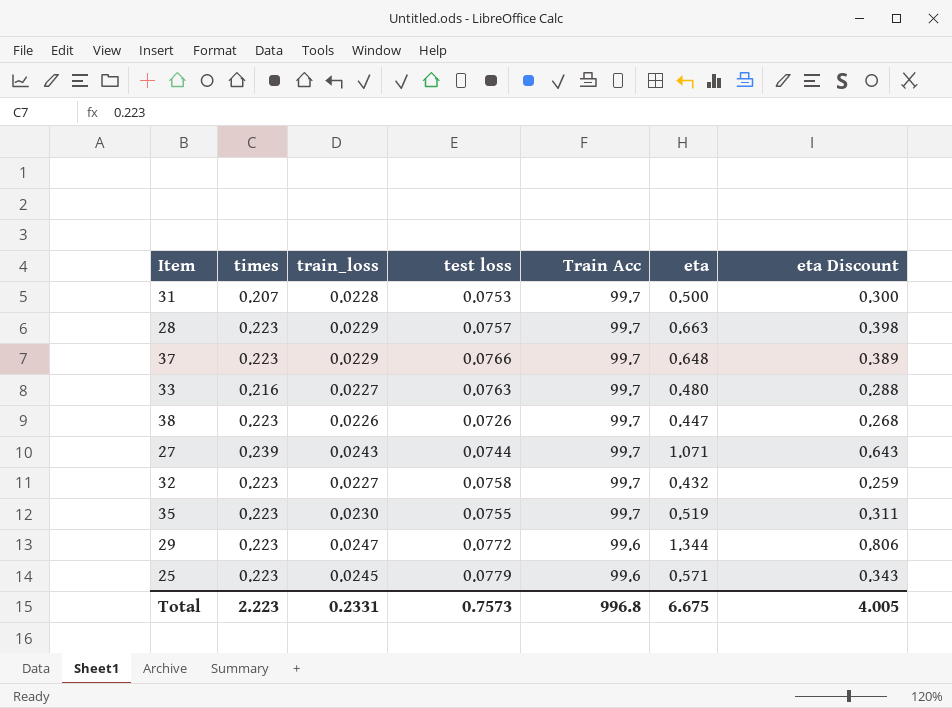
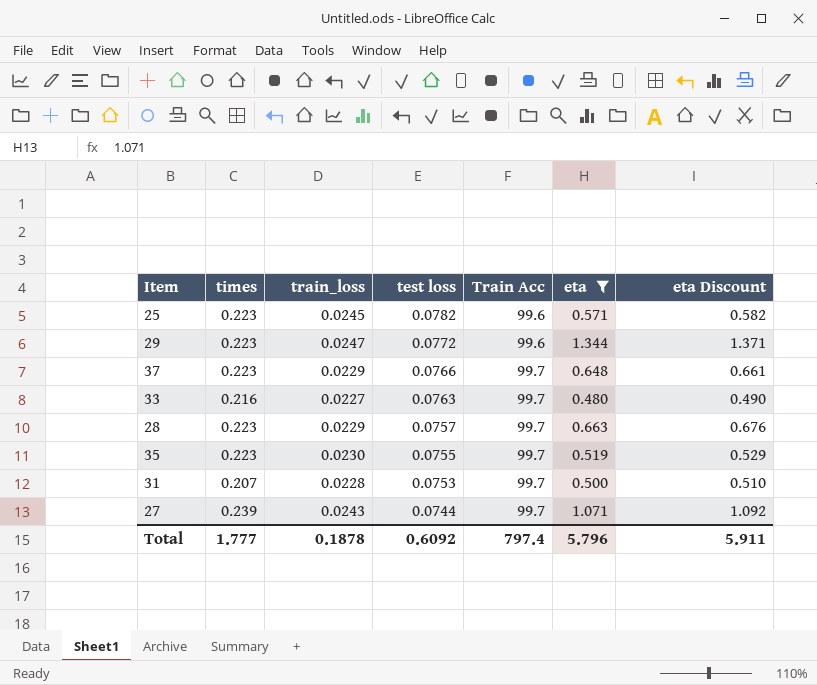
filter: none -> eta >= 0.480
row order: Train Acc descending -> test loss descending
column eta Discount | formula: [eta] * 0.6 -> [eta] * 1.02
25 | test loss: 0.0779 -> 0.0782
Total | times: 2.223 -> 1.777
Total | train_loss: 0.2331 -> 0.1878
Total | test loss: 0.7573 -> 0.6092
Total | Train Acc: 996.8 -> 797.4
Total | eta: 6.675 -> 5.796
Total | eta Discount: 4.005 -> 5.911

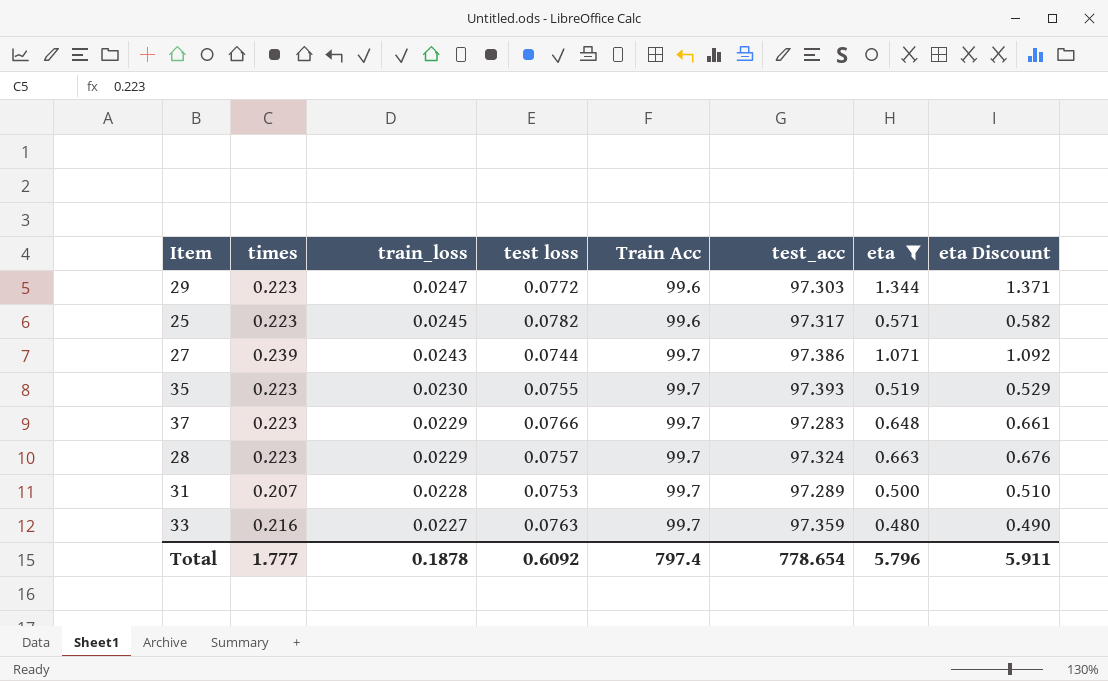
row order: test loss descending -> train_loss descending
column test_acc | position: none -> 6

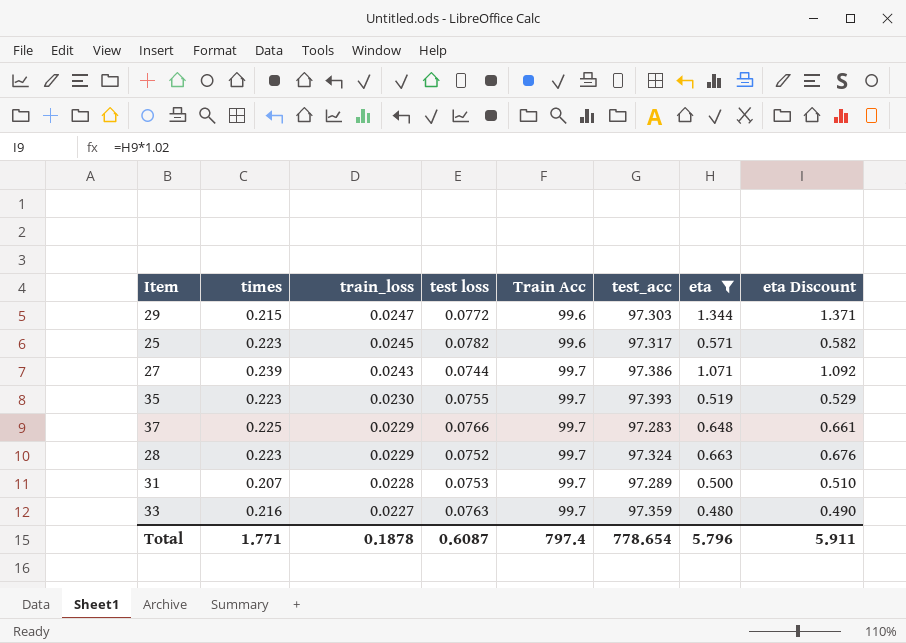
29 | times: 0.223 -> 0.215
37 | times: 0.223 -> 0.225
28 | test loss: 0.0757 -> 0.0752
Total | times: 1.777 -> 1.771
Total | test loss: 0.6092 -> 0.6087

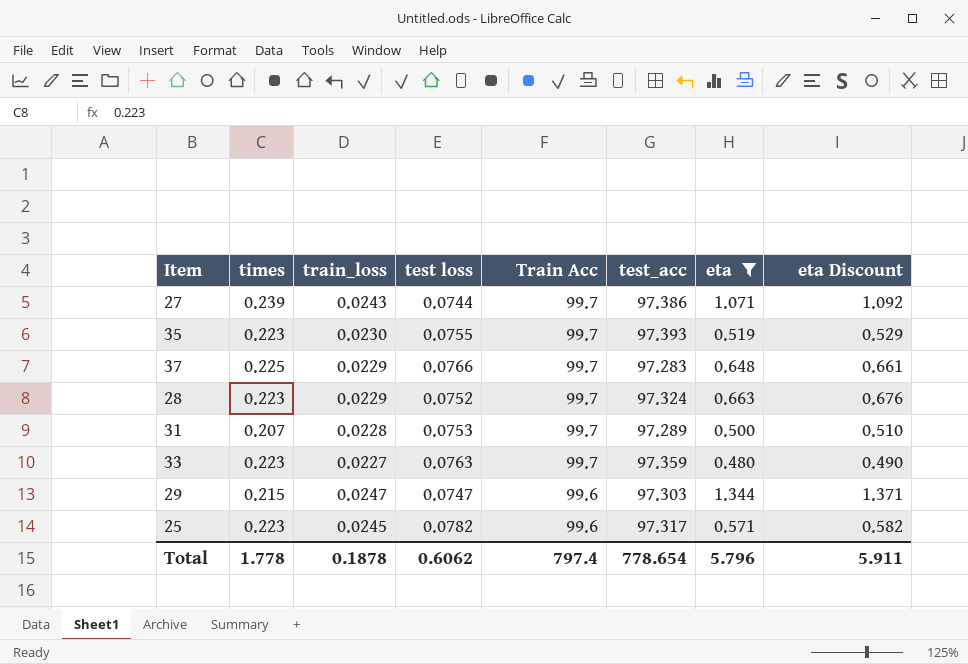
row order: train_loss descending -> Train Acc descending
33 | times: 0.216 -> 0.223
29 | test loss: 0.0772 -> 0.0747
Total | times: 1.771 -> 1.778
Total | test loss: 0.6087 -> 0.6062

